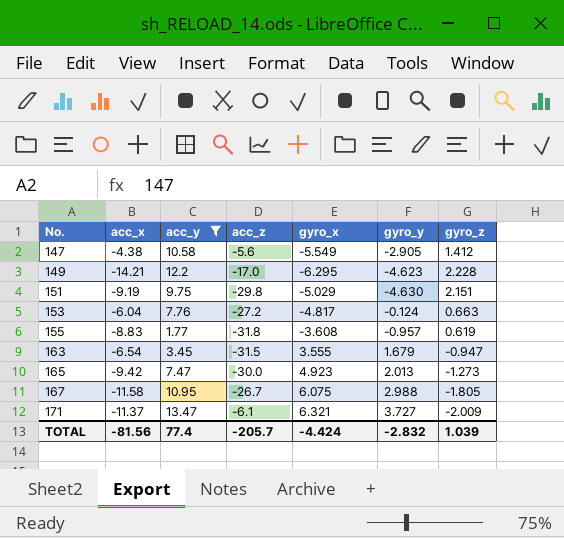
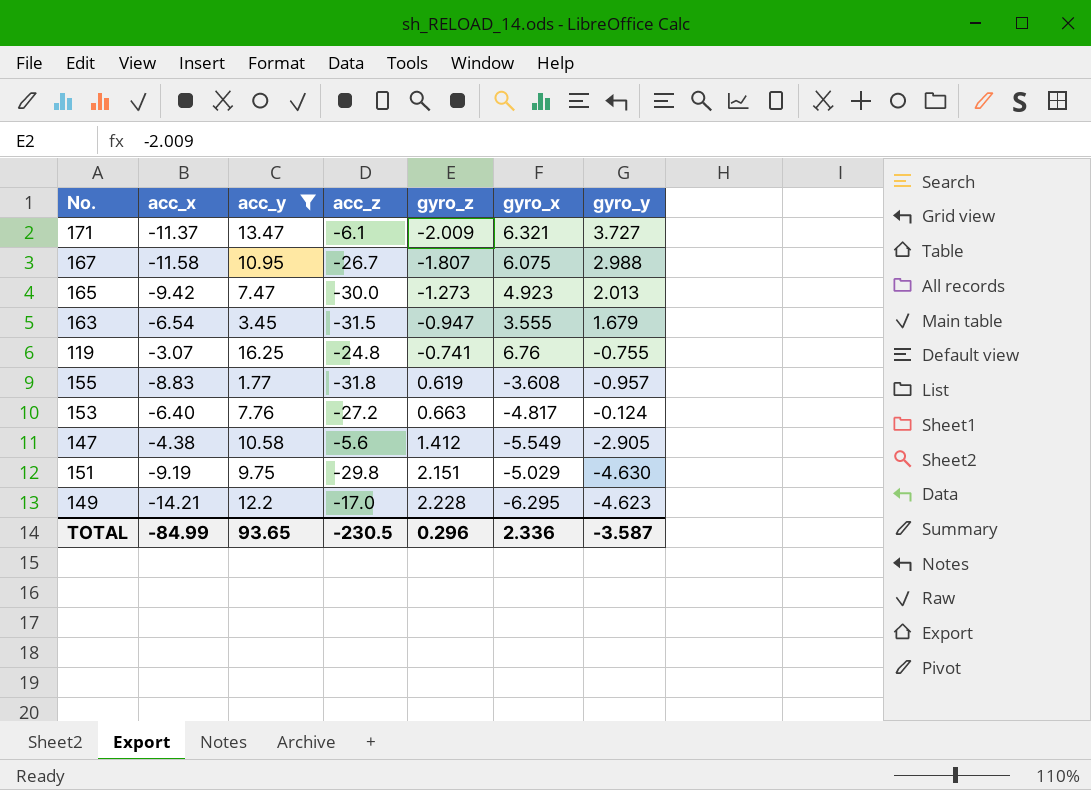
row order: No. ascending -> gyro_z ascending
column gyro_z | position: 7 -> 5
167 | gyro_z: -1.805 -> -1.807
row 119: none -> -3.07 | 16.25 | -24.8 | -0.741 | 6.76 | -0.755
153 | acc_x: -6.04 -> -6.40
TOTAL | acc_x: -81.56 -> -84.99
TOTAL | acc_y: 77.4 -> 93.65
TOTAL | acc_z: -205.7 -> -230.5
TOTAL | gyro_z: 1.039 -> 0.296
TOTAL | gyro_x: -4.424 -> 2.336
TOTAL | gyro_y: -2.832 -> -3.587

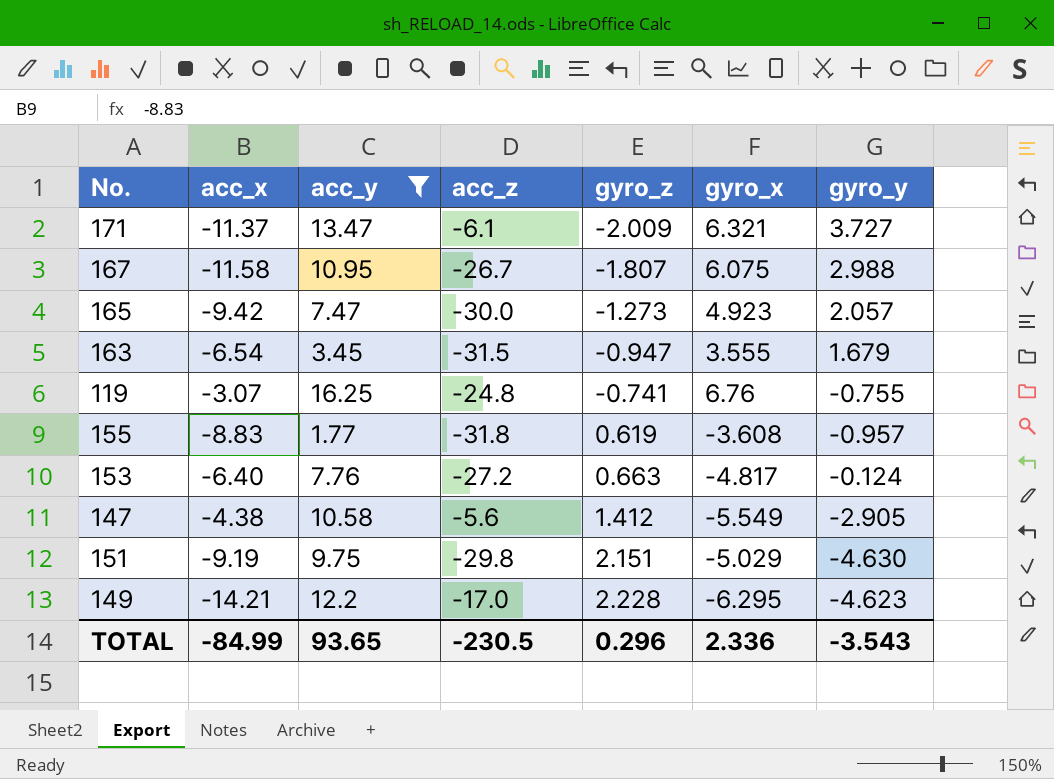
165 | gyro_y: 2.013 -> 2.057
TOTAL | gyro_y: -3.587 -> -3.543

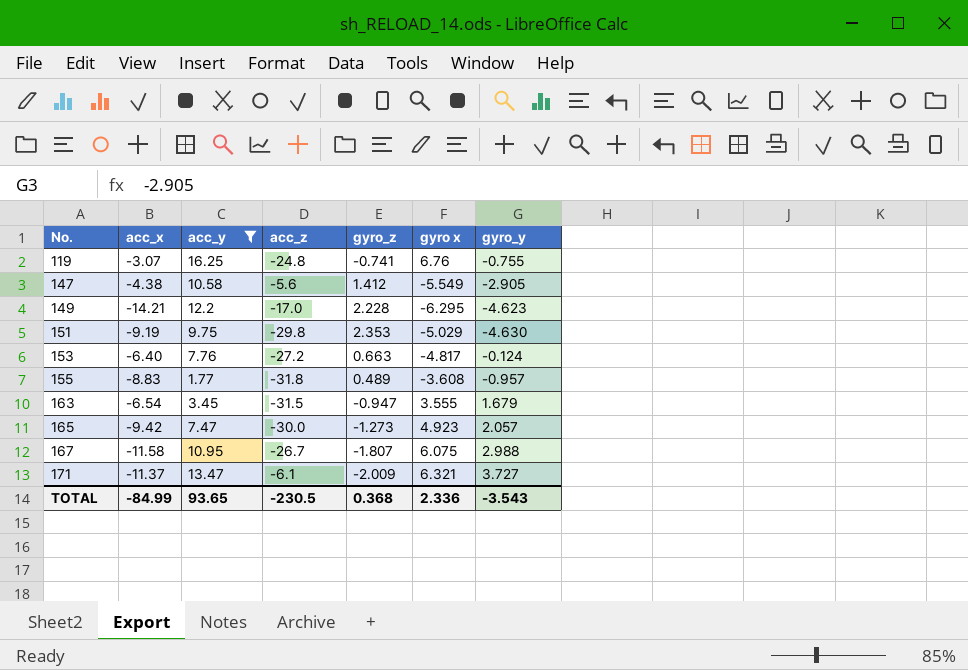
row order: gyro_z ascending -> No. ascending
column name: gyro_x -> gyro x
151 | gyro_z: 2.151 -> 2.353
155 | gyro_z: 0.619 -> 0.489
TOTAL | gyro_z: 0.296 -> 0.368

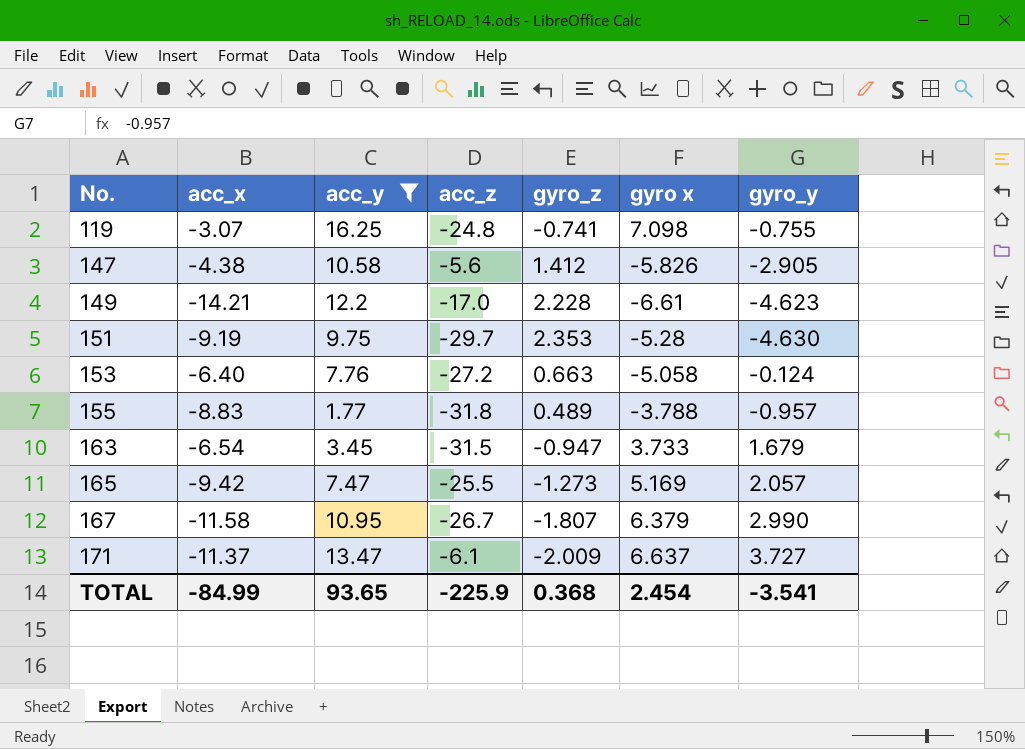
119 | gyro x: 6.76 -> 7.098
147 | gyro x: -5.549 -> -5.826
149 | gyro x: -6.295 -> -6.61
151 | acc_z: -29.8 -> -29.7
151 | gyro x: -5.029 -> -5.28
153 | gyro x: -4.817 -> -5.058
155 | gyro x: -3.608 -> -3.788
163 | gyro x: 3.555 -> 3.733
165 | acc_z: -30.0 -> -25.5
165 | gyro x: 4.923 -> 5.169
167 | gyro x: 6.075 -> 6.379
167 | gyro_y: 2.988 -> 2.990
171 | gyro x: 6.321 -> 6.637
TOTAL | acc_z: -230.5 -> -225.9
TOTAL | gyro x: 2.336 -> 2.454
TOTAL | gyro_y: -3.543 -> -3.541

